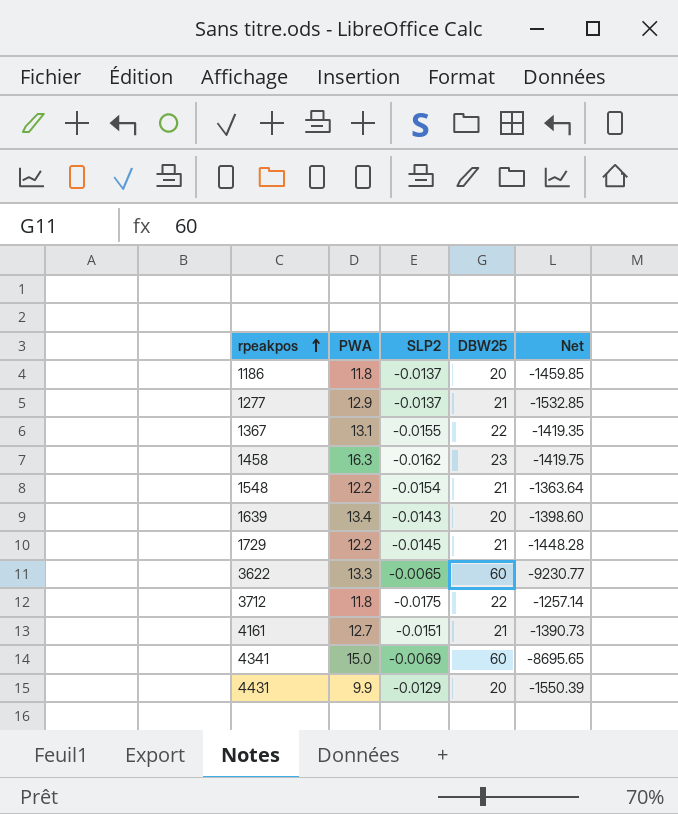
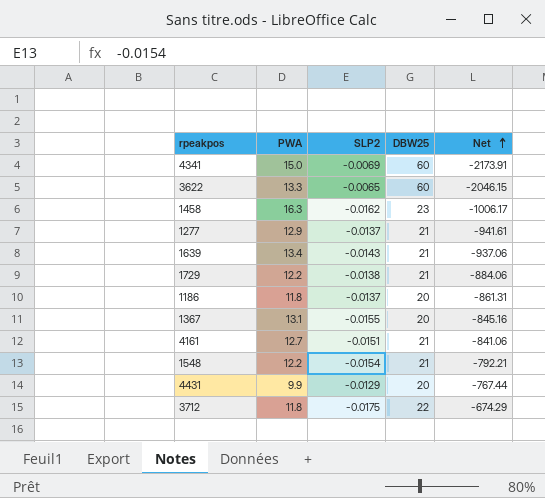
row order: rpeakpos ascending -> Net ascending
column Net | formula: [DBW25] / [SLP2] -> [PWA] / [SLP2]
1639 | DBW25: 20 -> 21
1729 | SLP2: -0.0145 -> -0.0138
1367 | DBW25: 22 -> 20

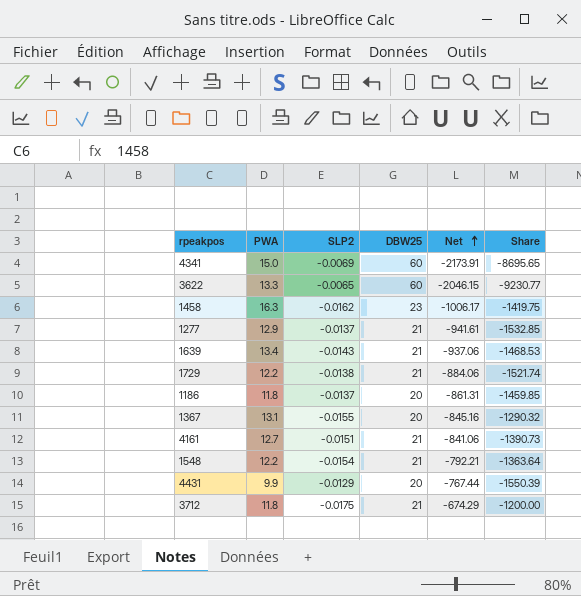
column Share | formula: none -> [DBW25] / [SLP2]
3712 | DBW25: 22 -> 21

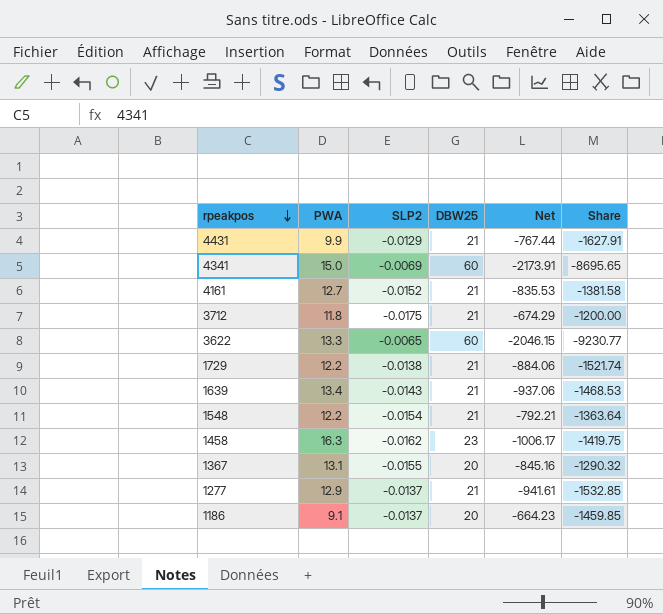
row order: Net ascending -> rpeakpos descending
4431 | DBW25: 20 -> 21
4431 | Share: -1550.39 -> -1627.91
4161 | SLP2: -0.0151 -> -0.0152
4161 | Net: -841.06 -> -835.53
4161 | Share: -1390.73 -> -1381.58
1186 | PWA: 11.8 -> 9.1
1186 | Net: -861.31 -> -664.23

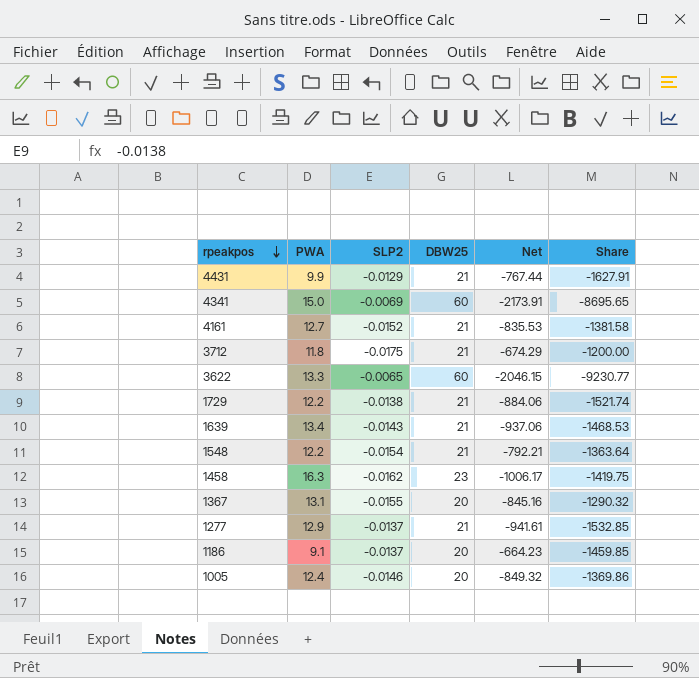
row 1005: none -> 12.4 | -0.0146 | 20 | -849.32 | -1369.86

